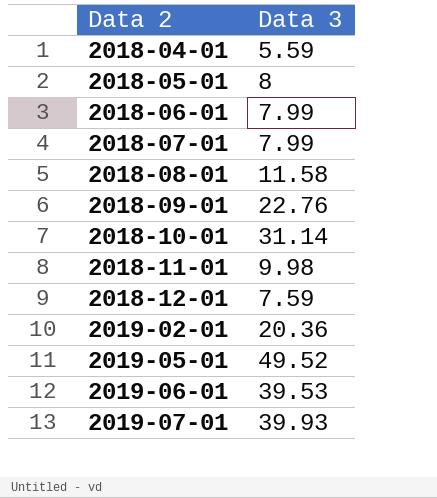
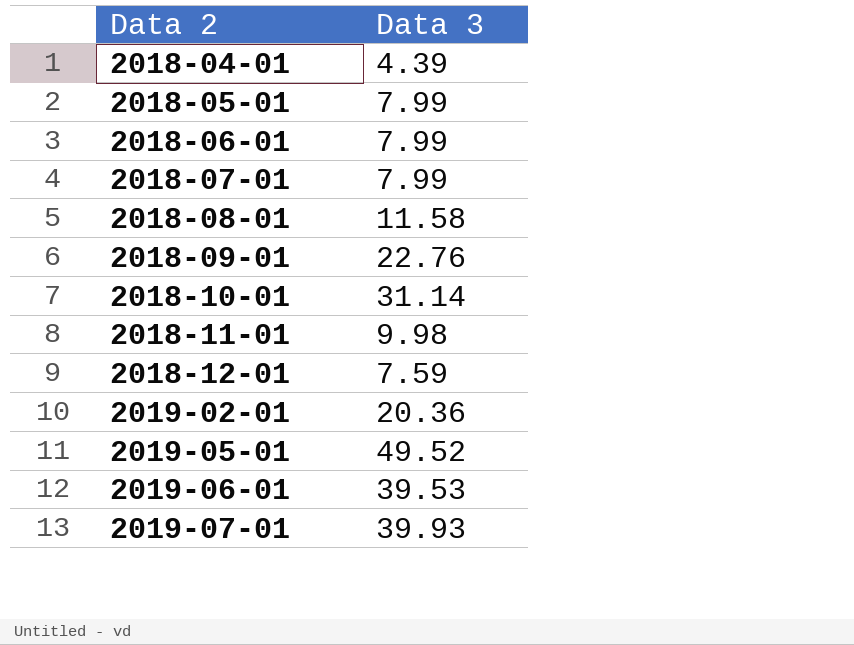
2018-04-01 | Data 3: 5.59 -> 4.39
2018-05-01 | Data 3: 8 -> 7.99

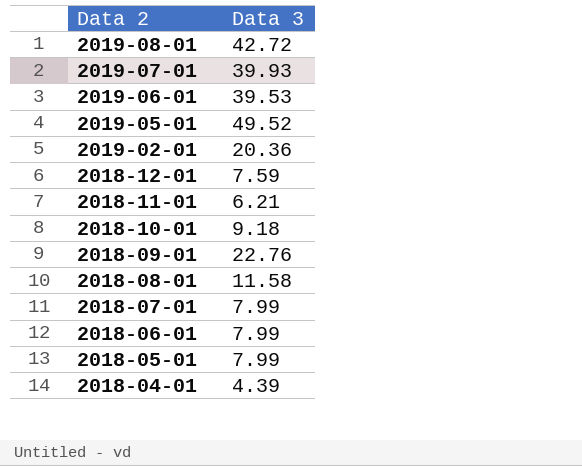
row order: Data 2 ascending -> Data 2 descending
row 2019-08-01: none -> 42.72
2018-11-01 | Data 3: 9.98 -> 6.21
2018-10-01 | Data 3: 31.14 -> 9.18

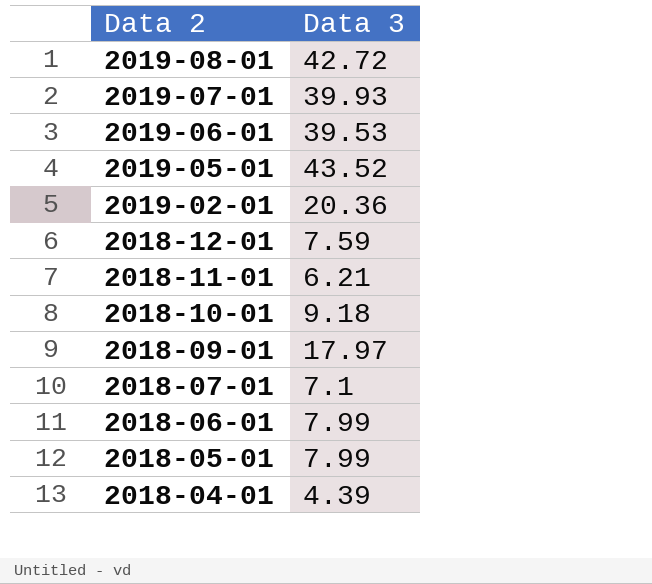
row 2018-08-01: 11.58 -> none
2019-05-01 | Data 3: 49.52 -> 43.52
2018-09-01 | Data 3: 22.76 -> 17.97
2018-07-01 | Data 3: 7.99 -> 7.1

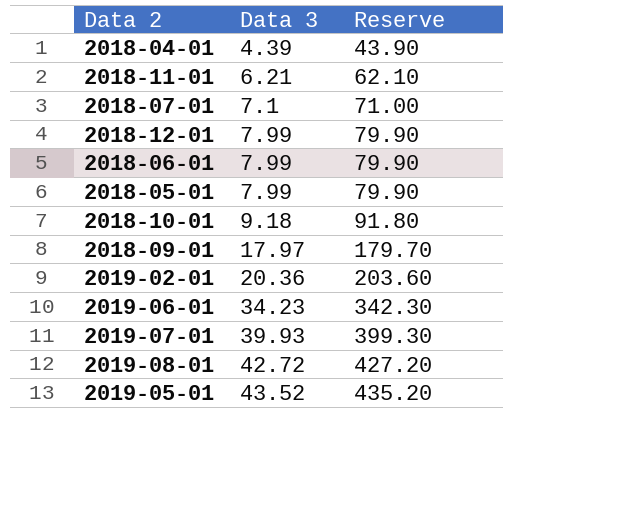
row order: Data 2 descending -> Data 3 ascending
column Reserve | formula: none -> [Data 3] * 10
2018-12-01 | Data 3: 7.59 -> 7.99
2019-06-01 | Data 3: 39.53 -> 34.23

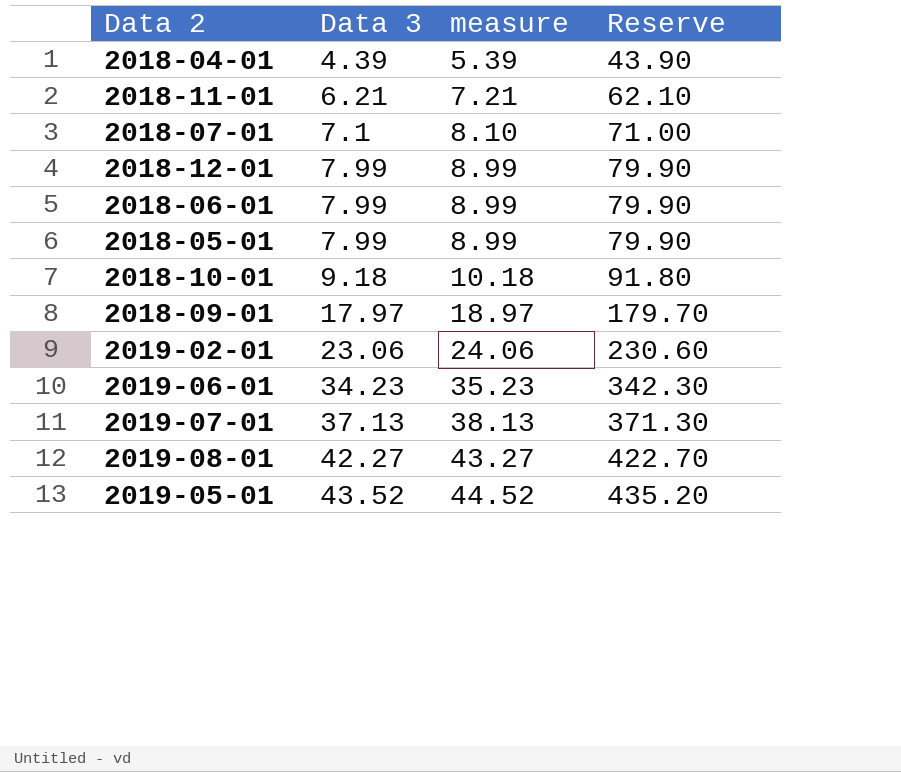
column measure | formula: none -> [Data 3] + 1
2019-02-01 | Data 3: 20.36 -> 23.06
2019-02-01 | Reserve: 203.60 -> 230.60
2019-07-01 | Data 3: 39.93 -> 37.13
2019-07-01 | Reserve: 399.30 -> 371.30
2019-08-01 | Data 3: 42.72 -> 42.27
2019-08-01 | Reserve: 427.20 -> 422.70

